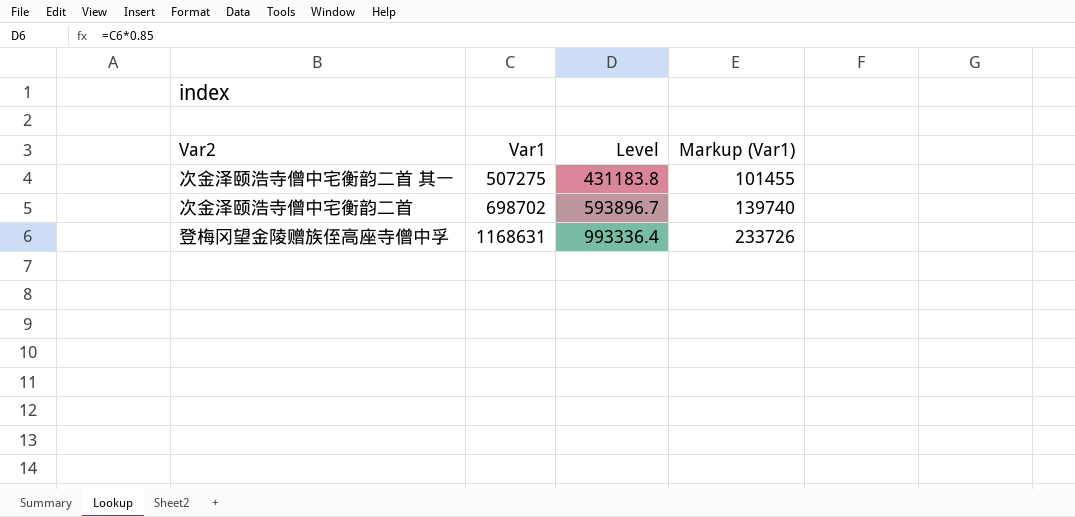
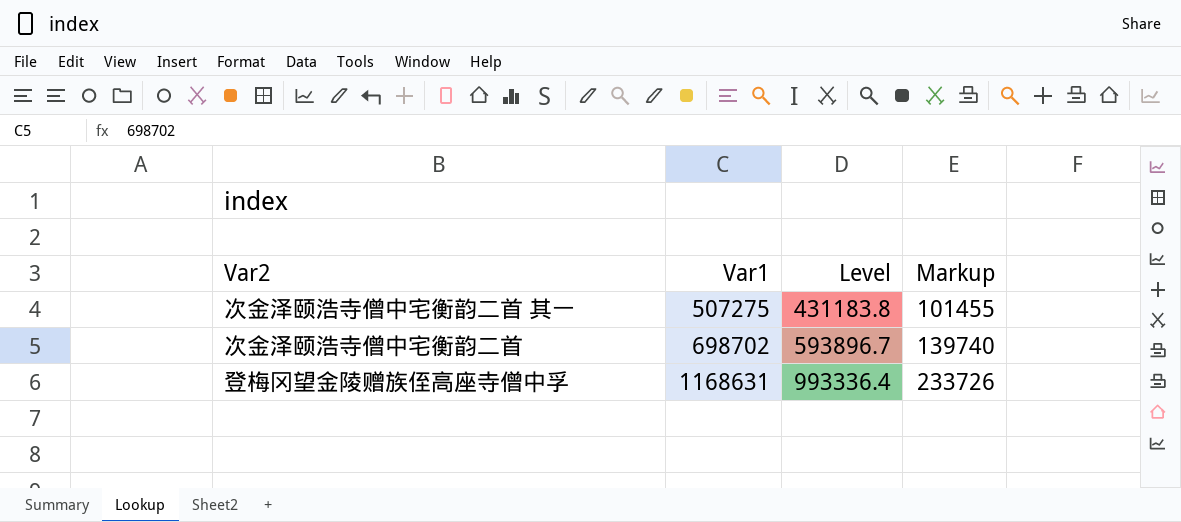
column name: Markup (Var1) -> Markup

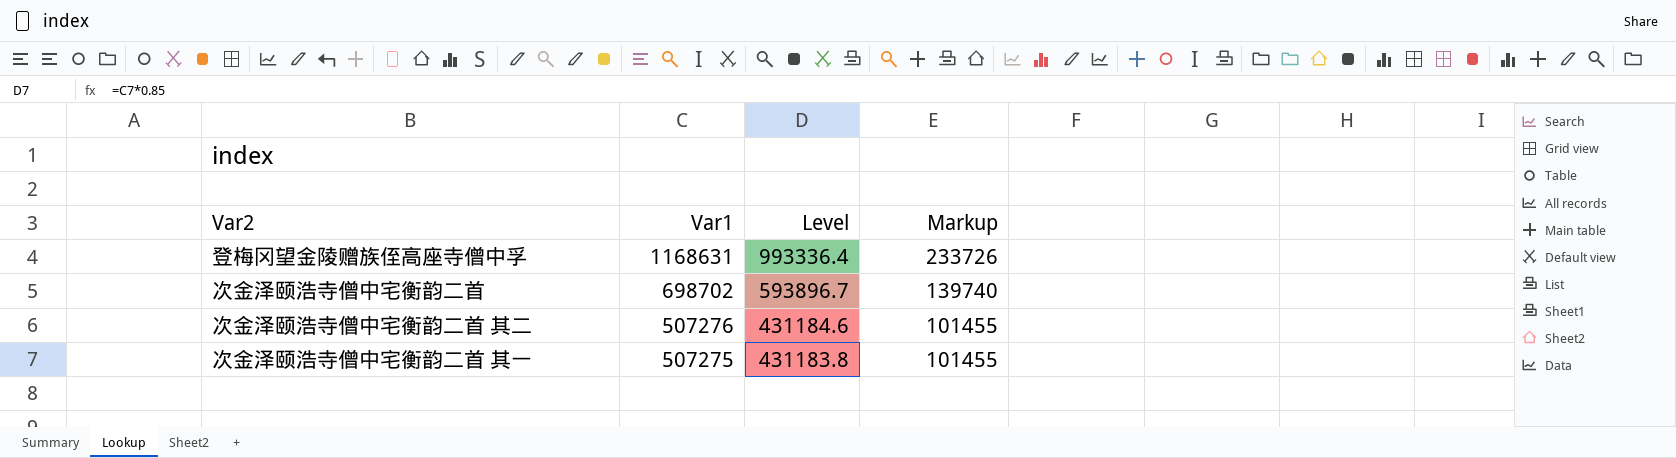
row order: Var1 ascending -> Var1 descending
row 次金泽颐浩寺僧中宅衡韵二首 其二: none -> 507276 | 431184.6 | 101455

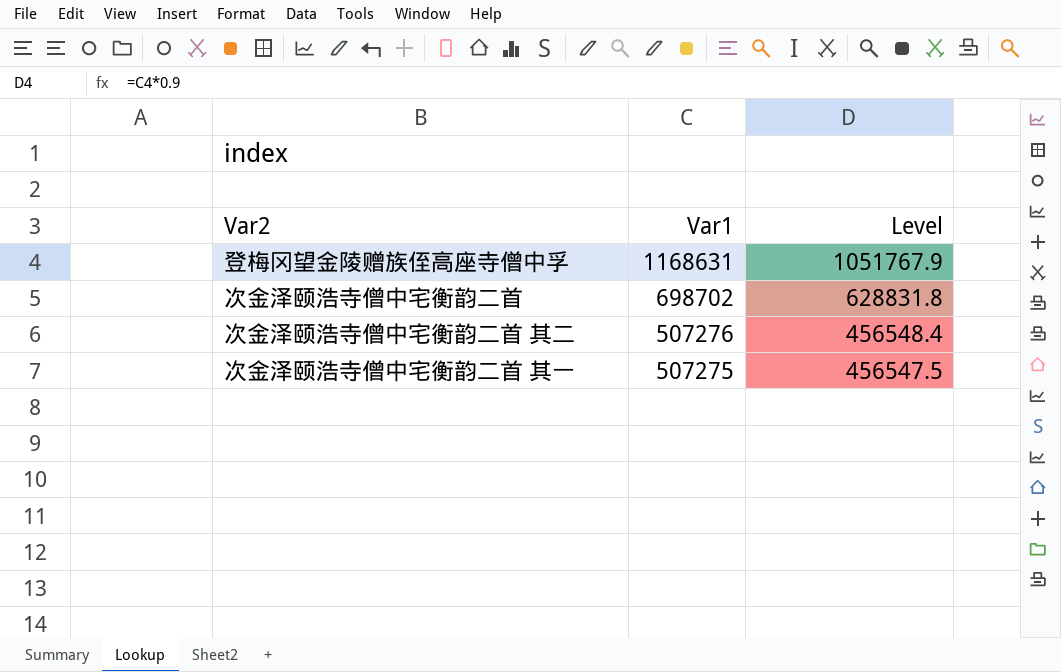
column Markup | formula: [Var1] * 0.2 -> none
column Level | formula: [Var1] * 0.85 -> [Var1] * 0.9

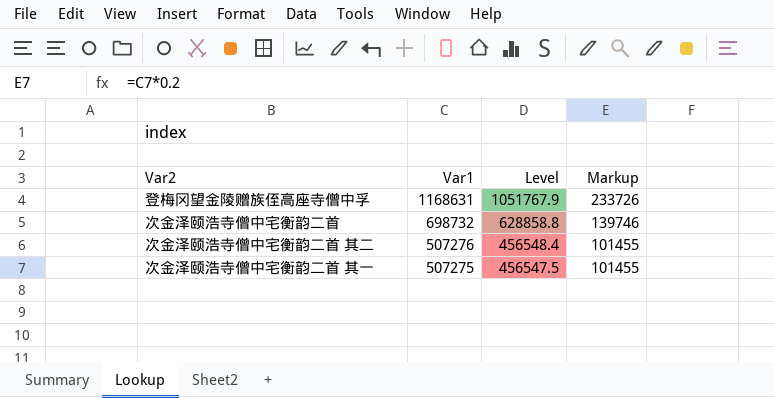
column Markup | formula: none -> [Var1] * 0.2
次金泽颐浩寺僧中宅衡韵二首 | Var1: 698702 -> 698732
次金泽颐浩寺僧中宅衡韵二首 | Level: 628831.8 -> 628858.8

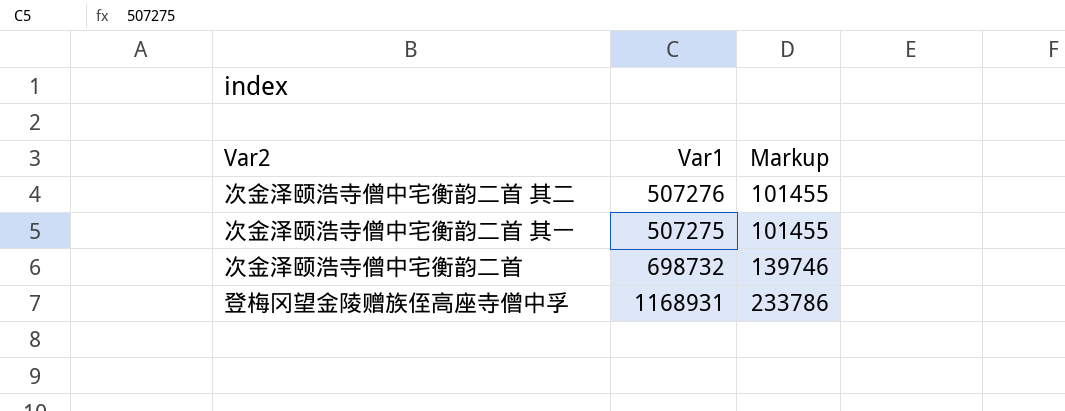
row order: Var1 descending -> Markup ascending
column Level | formula: [Var1] * 0.9 -> none
登梅冈望金陵赠族侄高座寺僧中孚 | Var1: 1168631 -> 1168931
登梅冈望金陵赠族侄高座寺僧中孚 | Markup: 233726 -> 233786

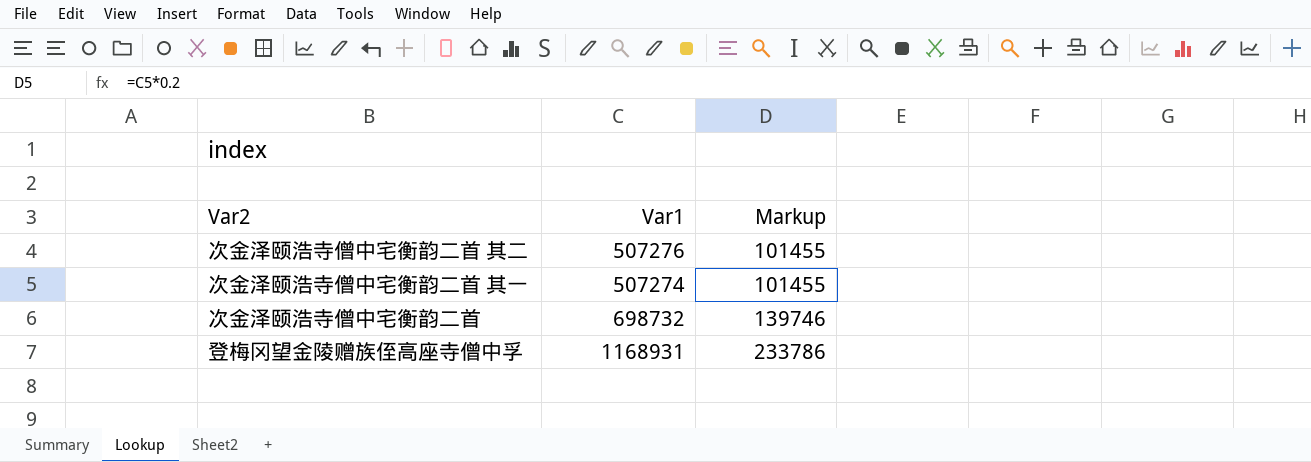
次金泽颐浩寺僧中宅衡韵二首 其一 | Var1: 507275 -> 507274

